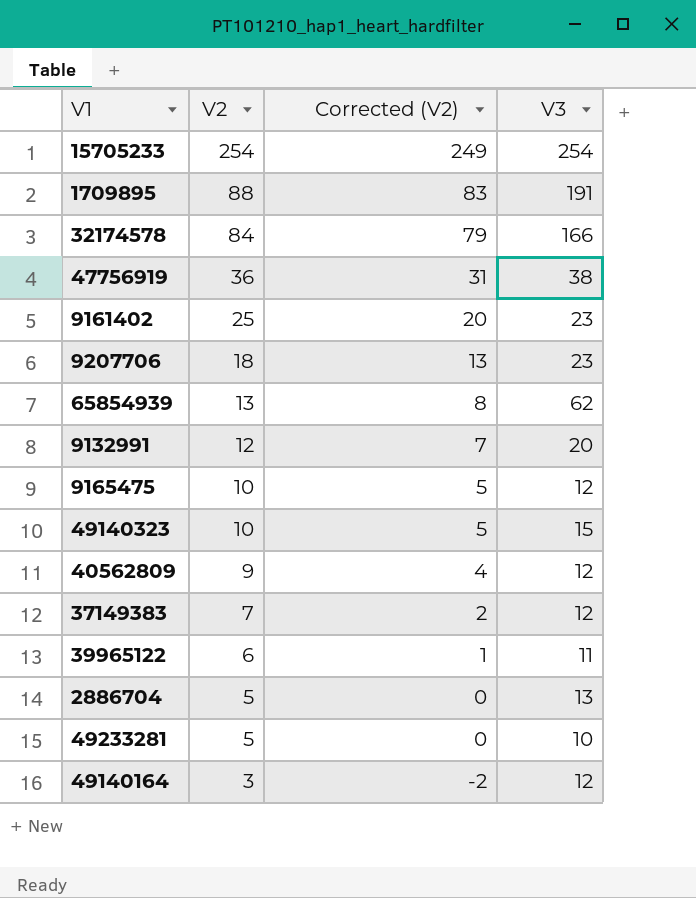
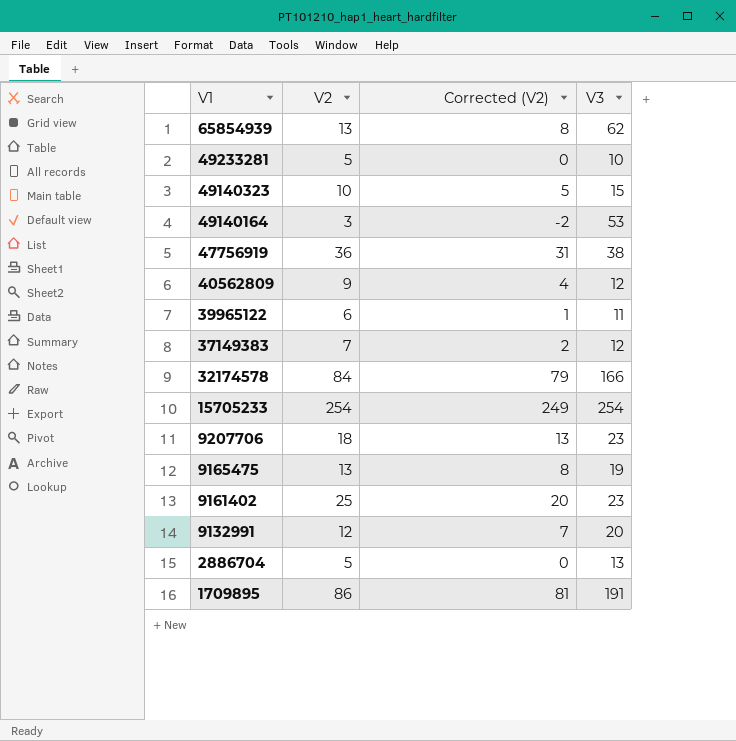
row order: V2 descending -> V1 descending
49140164 | V3: 12 -> 53
9165475 | V2: 10 -> 13
9165475 | Corrected (V2): 5 -> 8
9165475 | V3: 12 -> 19
1709895 | V2: 88 -> 86
1709895 | Corrected (V2): 83 -> 81

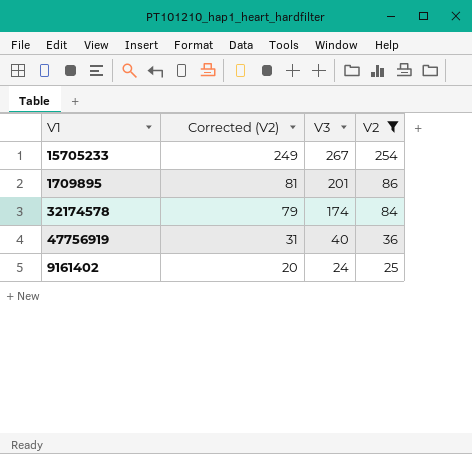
filter: none -> V2 >= 25
row order: V1 descending -> Corrected (V2) descending
column V2 | position: 2 -> 4
15705233 | V3: 254 -> 267
1709895 | V3: 191 -> 201
32174578 | V3: 166 -> 174
47756919 | V3: 38 -> 40
9161402 | V3: 23 -> 24

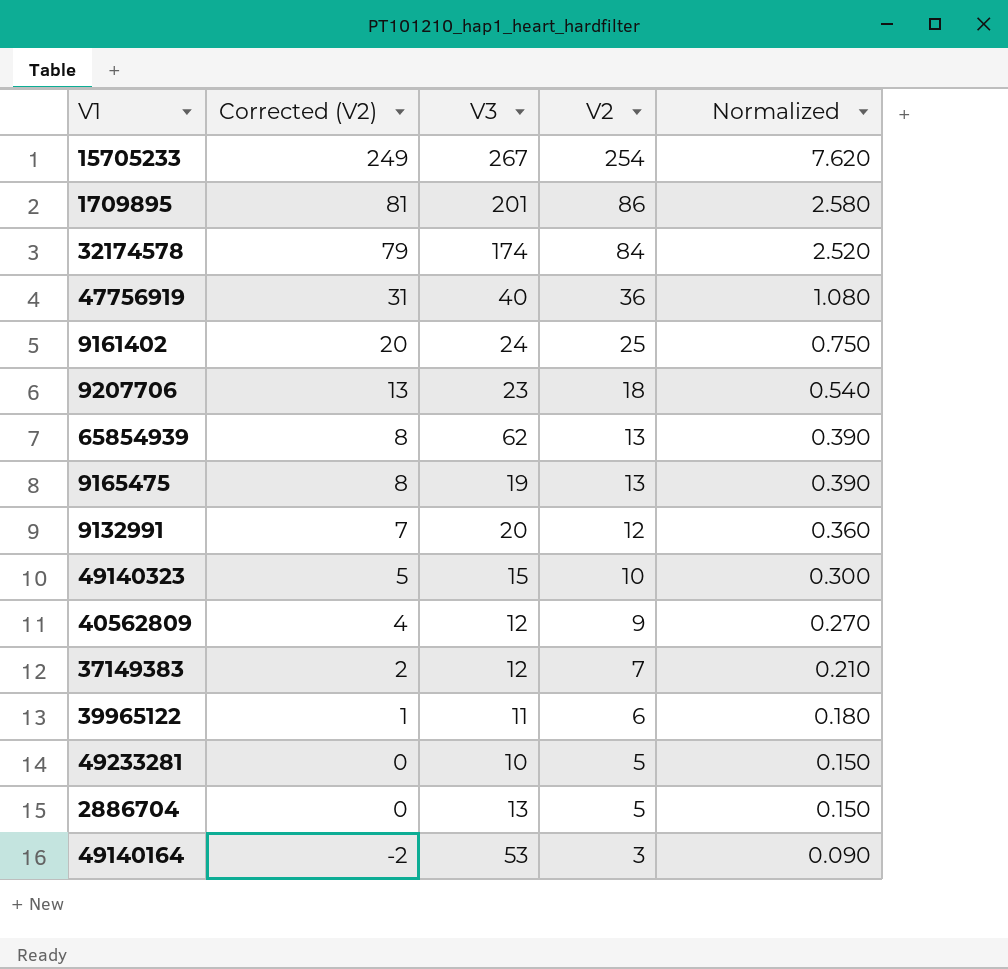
filter: V2 >= 25 -> none
column Normalized | formula: none -> [V2] * 0.03

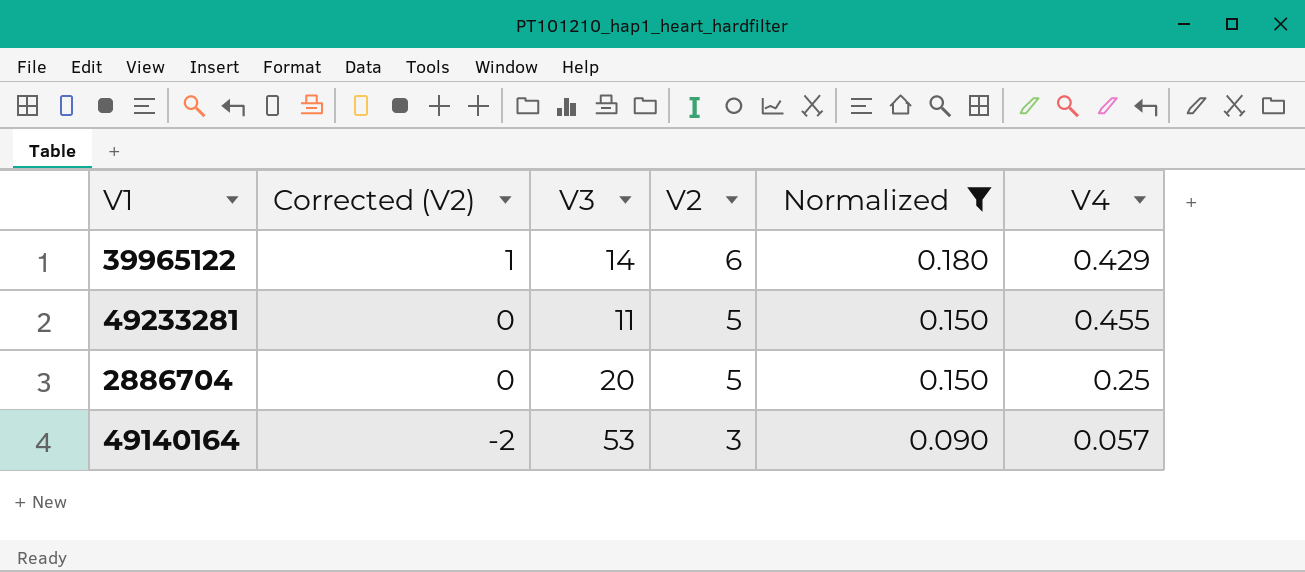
filter: none -> Normalized <= 0.180
column V4 | formula: none -> [V2] / [V3]
39965122 | V3: 11 -> 14
49233281 | V3: 10 -> 11
2886704 | V3: 13 -> 20

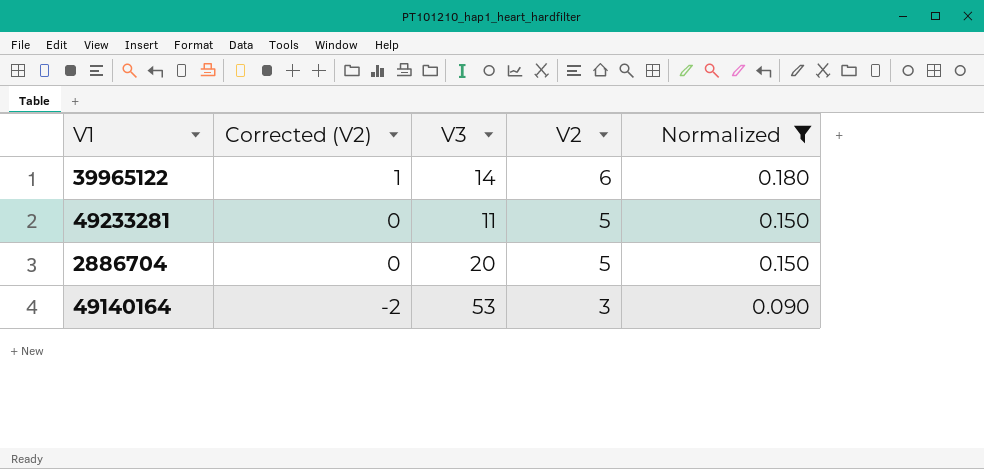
column V4 | formula: [V2] / [V3] -> none

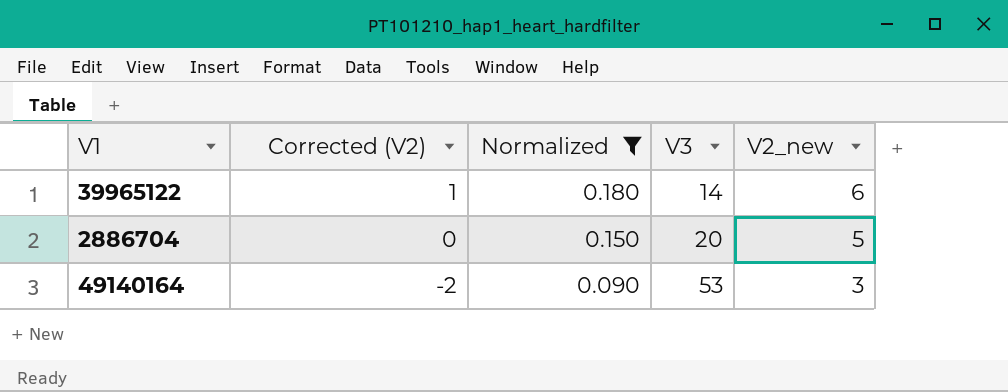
column Normalized | position: 5 -> 3
column name: V2 -> V2_new
row 49233281: 0 | 11 | 5 | 0.150 -> none

